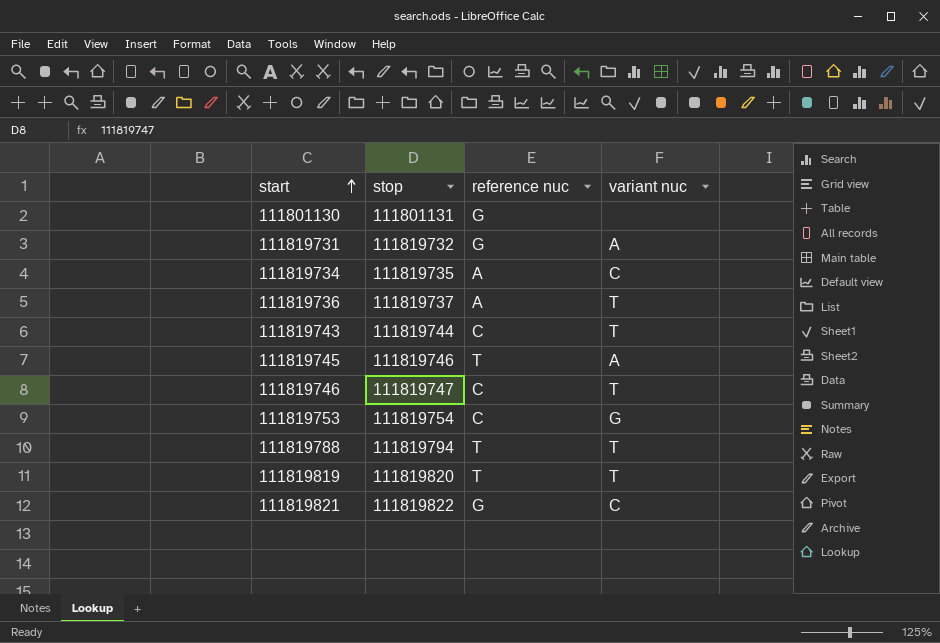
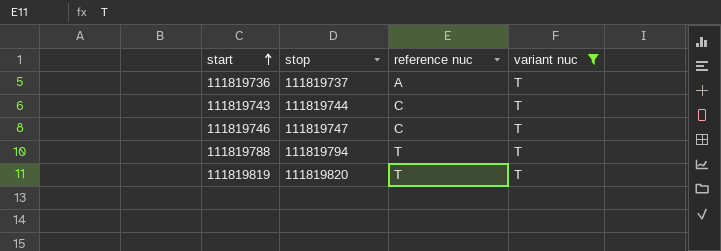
filter: none -> variant nuc = T

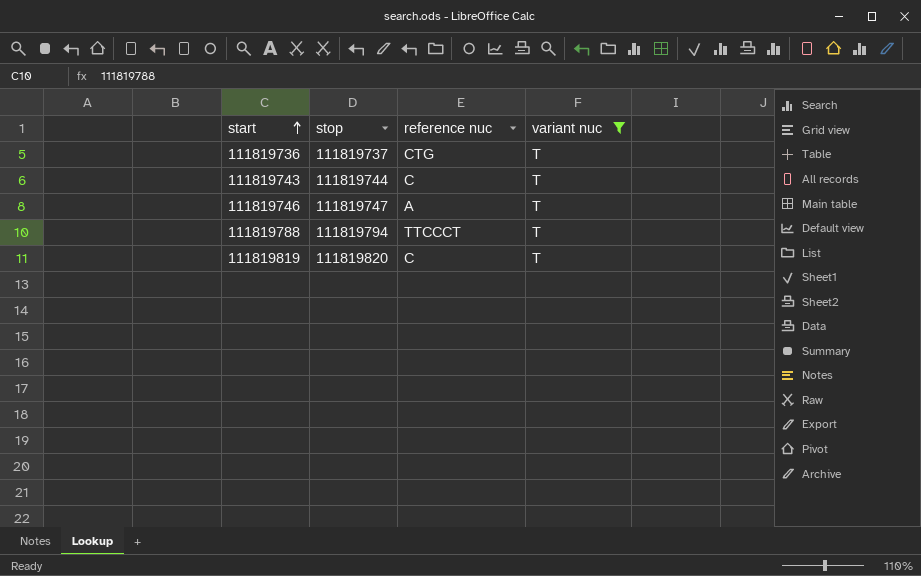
111819736 | reference nuc: A -> CTG
111819746 | reference nuc: C -> A
111819788 | reference nuc: T -> TTCCCT
111819819 | reference nuc: T -> C

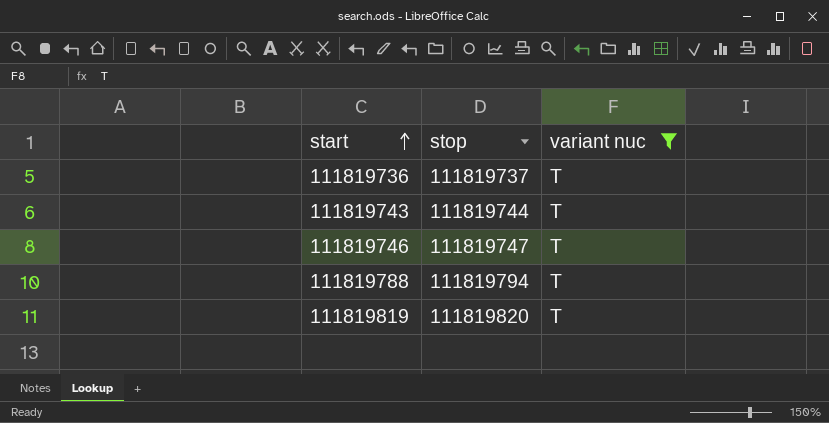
column reference nuc | position: 3 -> none

